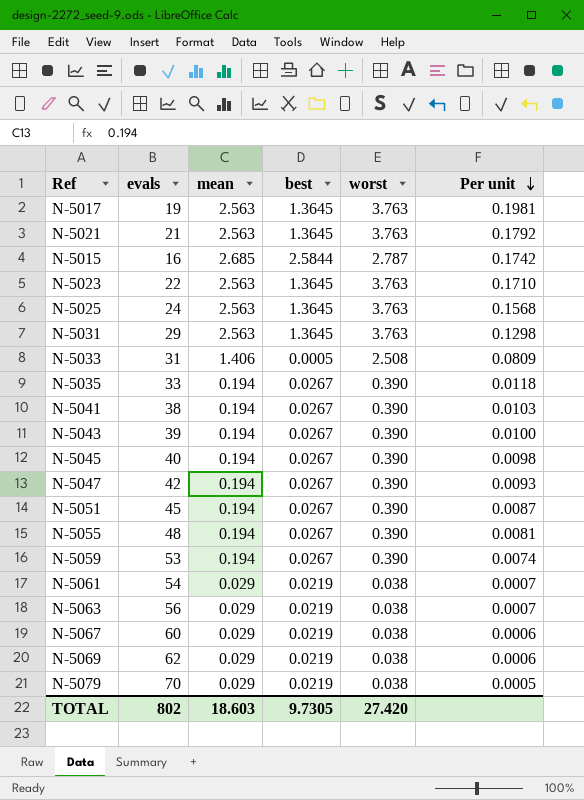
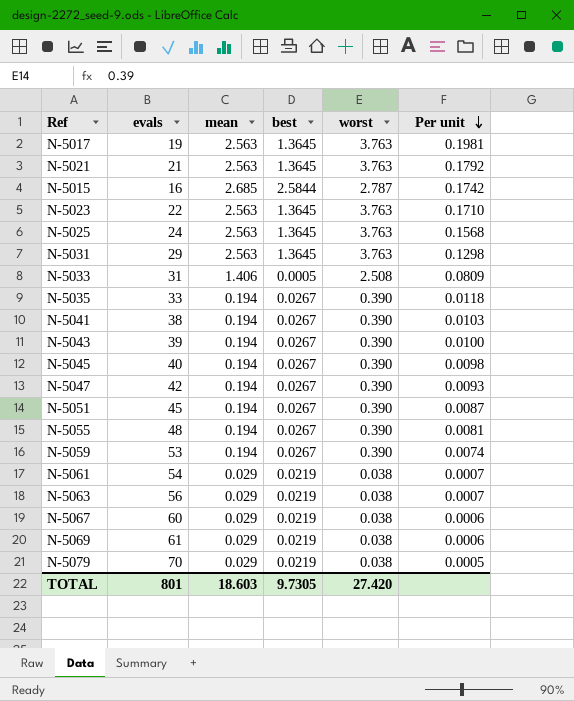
N-5069 | evals: 62 -> 61
TOTAL | evals: 802 -> 801

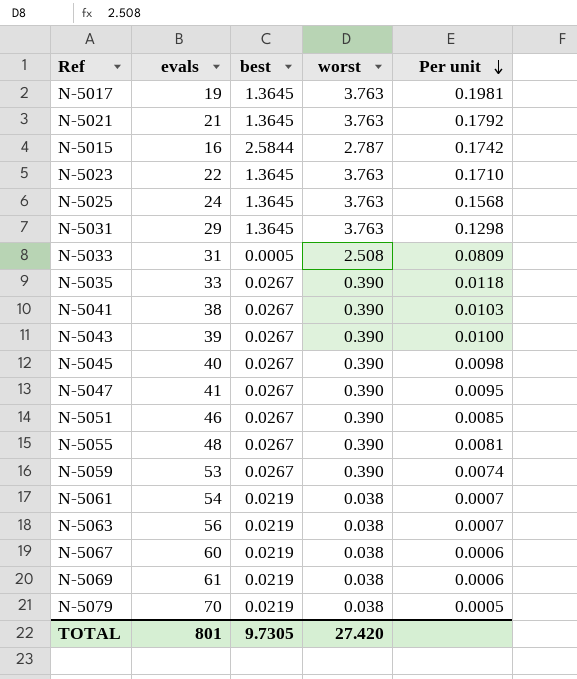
column mean | position: 3 -> none
N-5047 | evals: 42 -> 41
N-5047 | Per unit: 0.0093 -> 0.0095
N-5051 | evals: 45 -> 46
N-5051 | Per unit: 0.0087 -> 0.0085

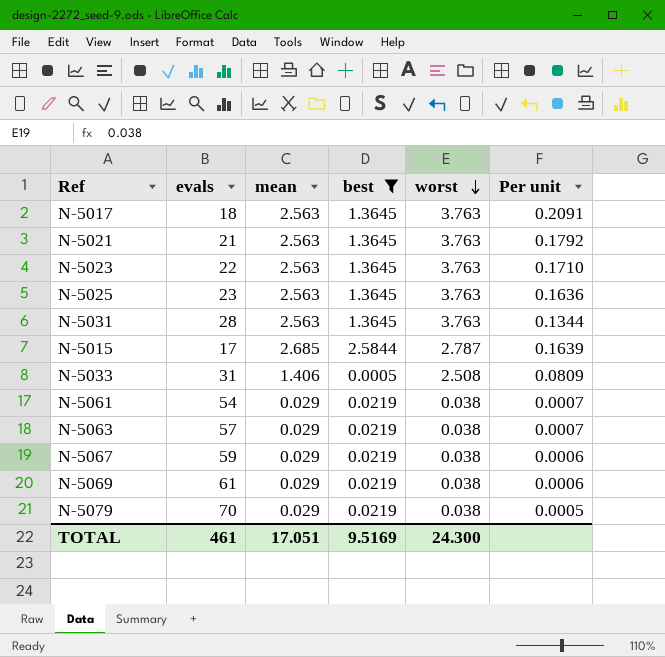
filter: none -> best != 0.0267
row order: Per unit descending -> worst descending
column mean | position: none -> 3
N-5017 | evals: 19 -> 18
N-5017 | Per unit: 0.1981 -> 0.2091
N-5025 | evals: 24 -> 23
N-5025 | Per unit: 0.1568 -> 0.1636
N-5031 | evals: 29 -> 28
N-5031 | Per unit: 0.1298 -> 0.1344
N-5015 | evals: 16 -> 17
N-5015 | Per unit: 0.1742 -> 0.1639
N-5063 | evals: 56 -> 57
N-5067 | evals: 60 -> 59
TOTAL | evals: 801 -> 461
TOTAL | best: 9.7305 -> 9.5169
TOTAL | worst: 27.420 -> 24.300

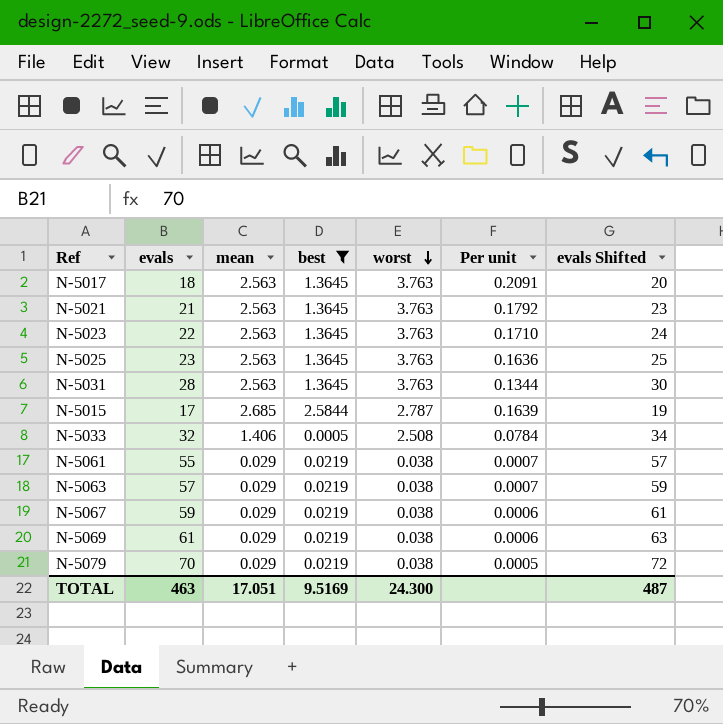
column evals Shifted | formula: none -> [evals] + 2
N-5033 | evals: 31 -> 32
N-5033 | Per unit: 0.0809 -> 0.0784
N-5061 | evals: 54 -> 55
TOTAL | evals: 461 -> 463

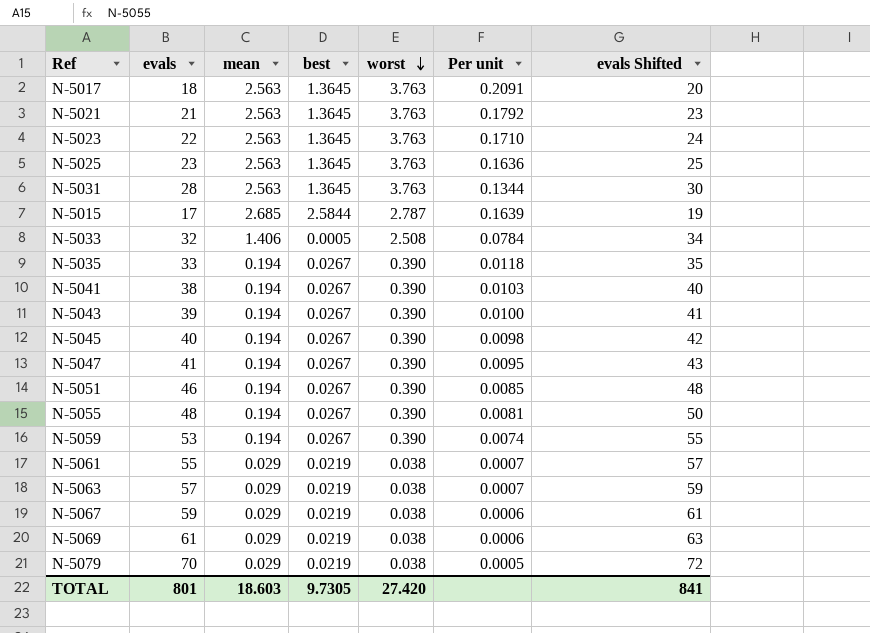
filter: best != 0.0267 -> none
TOTAL | evals: 463 -> 801
TOTAL | mean: 17.051 -> 18.603
TOTAL | best: 9.5169 -> 9.7305
TOTAL | worst: 24.300 -> 27.420
TOTAL | evals Shifted: 487 -> 841

